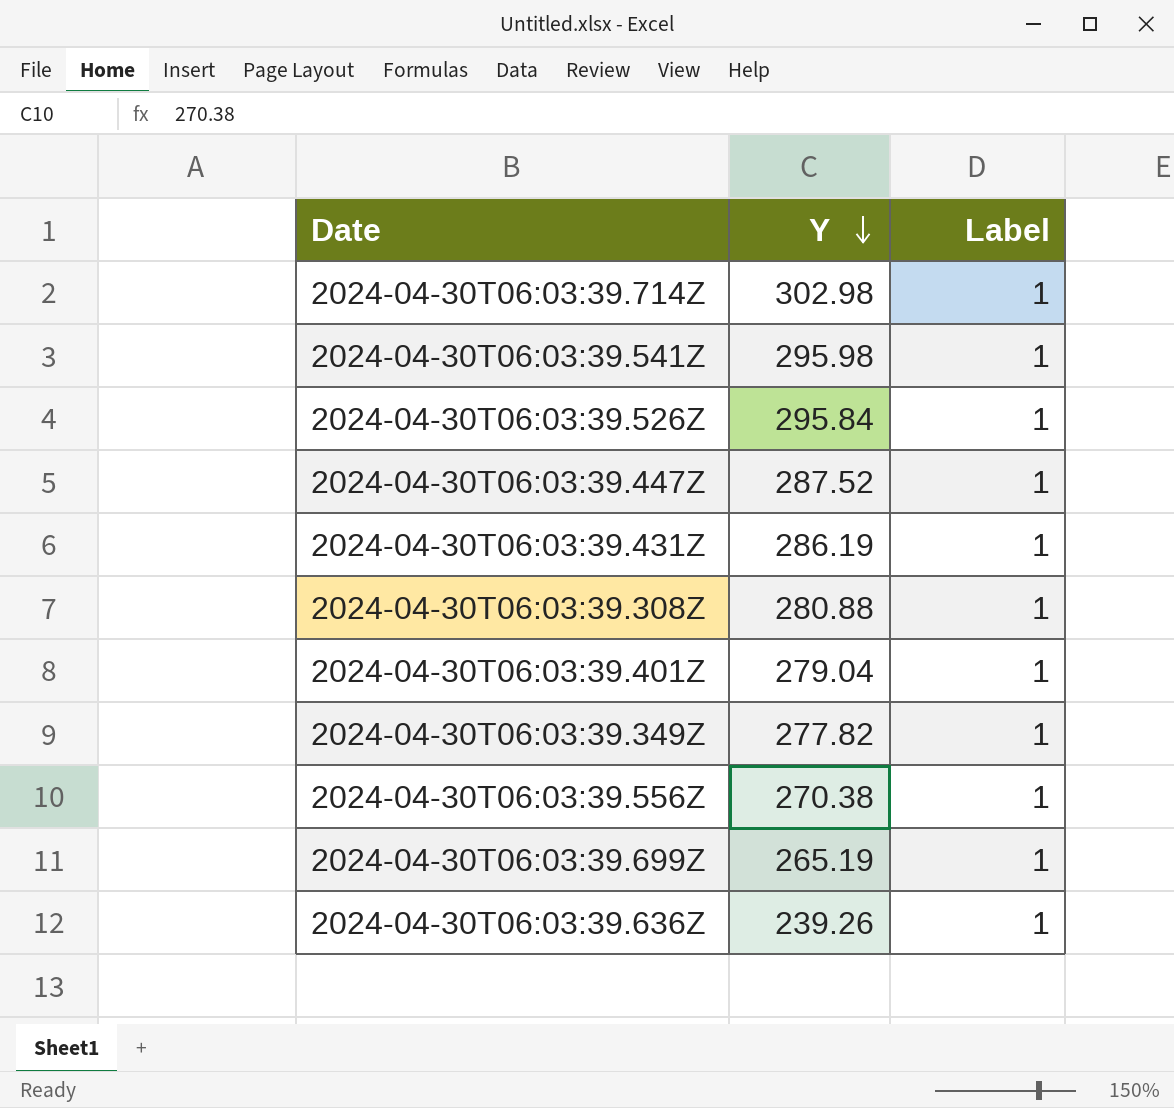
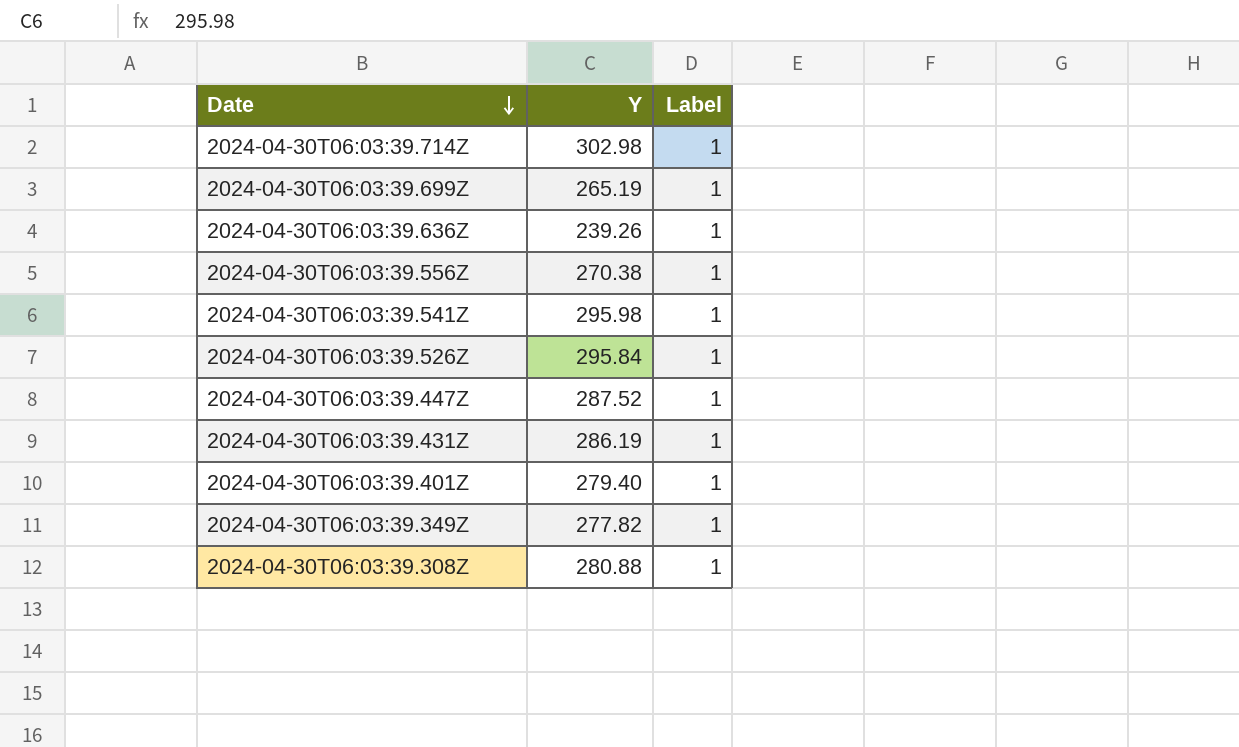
row order: Y descending -> Date descending
2024-04-30T06:03:39.401Z | Y: 279.04 -> 279.40

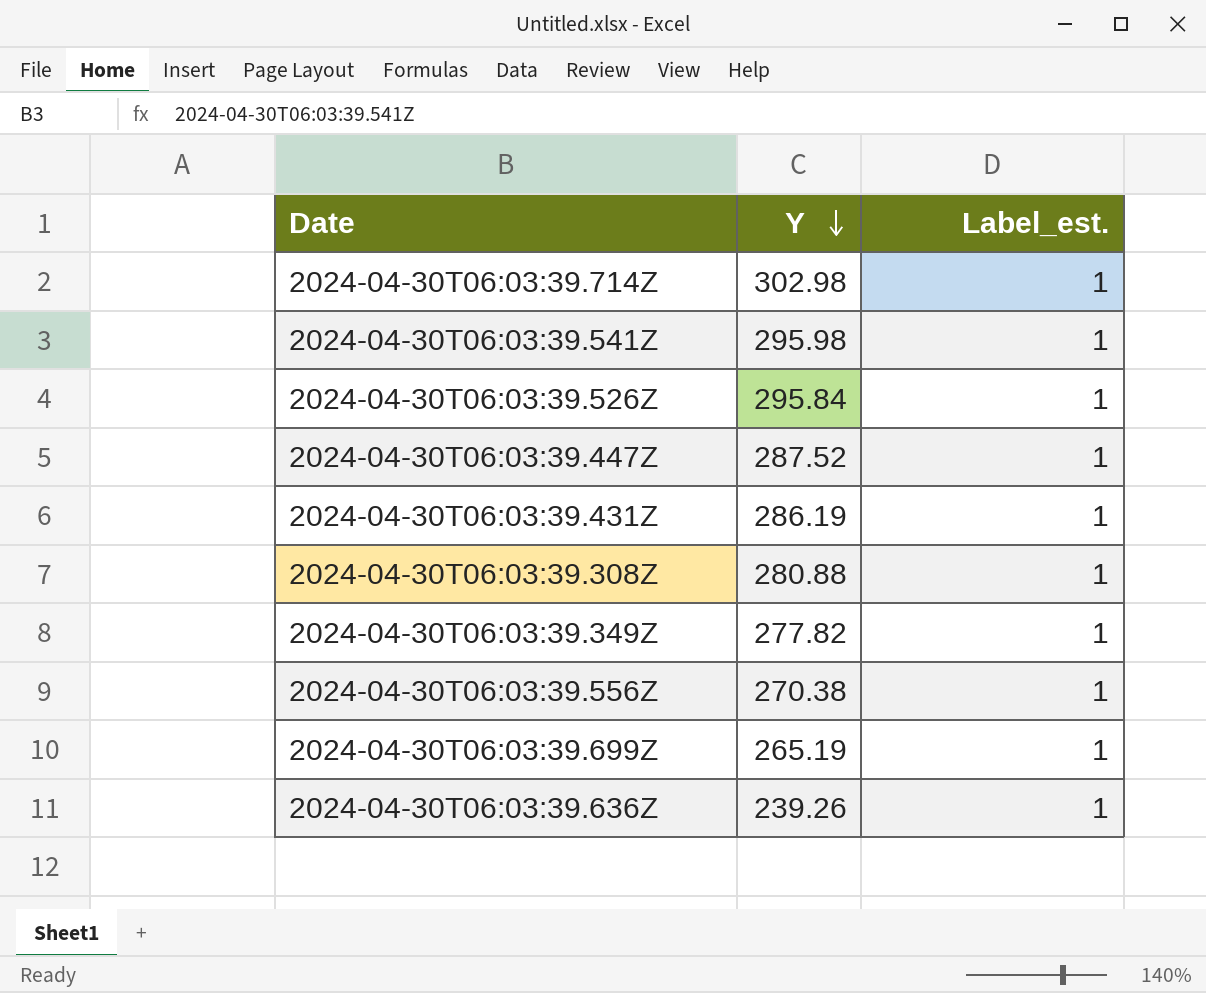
row order: Date descending -> Y descending
column name: Label -> Label_est.
row 2024-04-30T06:03:39.401Z: 279.40 | 1 -> none

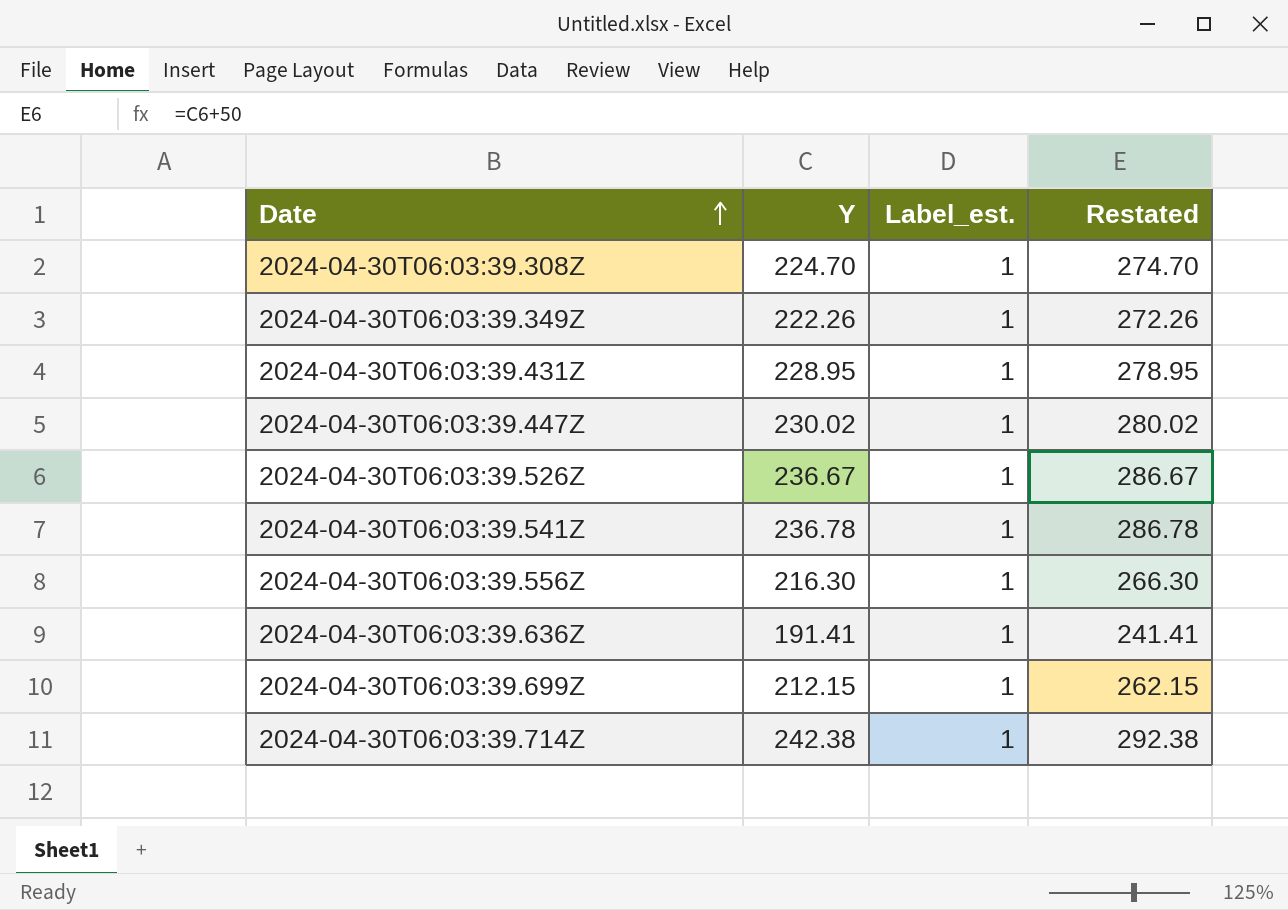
row order: Y descending -> Date ascending
column Restated | formula: none -> [Y] + 50
2024-04-30T06:03:39.308Z | Y: 280.88 -> 224.70
2024-04-30T06:03:39.349Z | Y: 277.82 -> 222.26
2024-04-30T06:03:39.431Z | Y: 286.19 -> 228.95
2024-04-30T06:03:39.447Z | Y: 287.52 -> 230.02
2024-04-30T06:03:39.526Z | Y: 295.84 -> 236.67
2024-04-30T06:03:39.541Z | Y: 295.98 -> 236.78
2024-04-30T06:03:39.556Z | Y: 270.38 -> 216.30
2024-04-30T06:03:39.636Z | Y: 239.26 -> 191.41
2024-04-30T06:03:39.699Z | Y: 265.19 -> 212.15
2024-04-30T06:03:39.714Z | Y: 302.98 -> 242.38

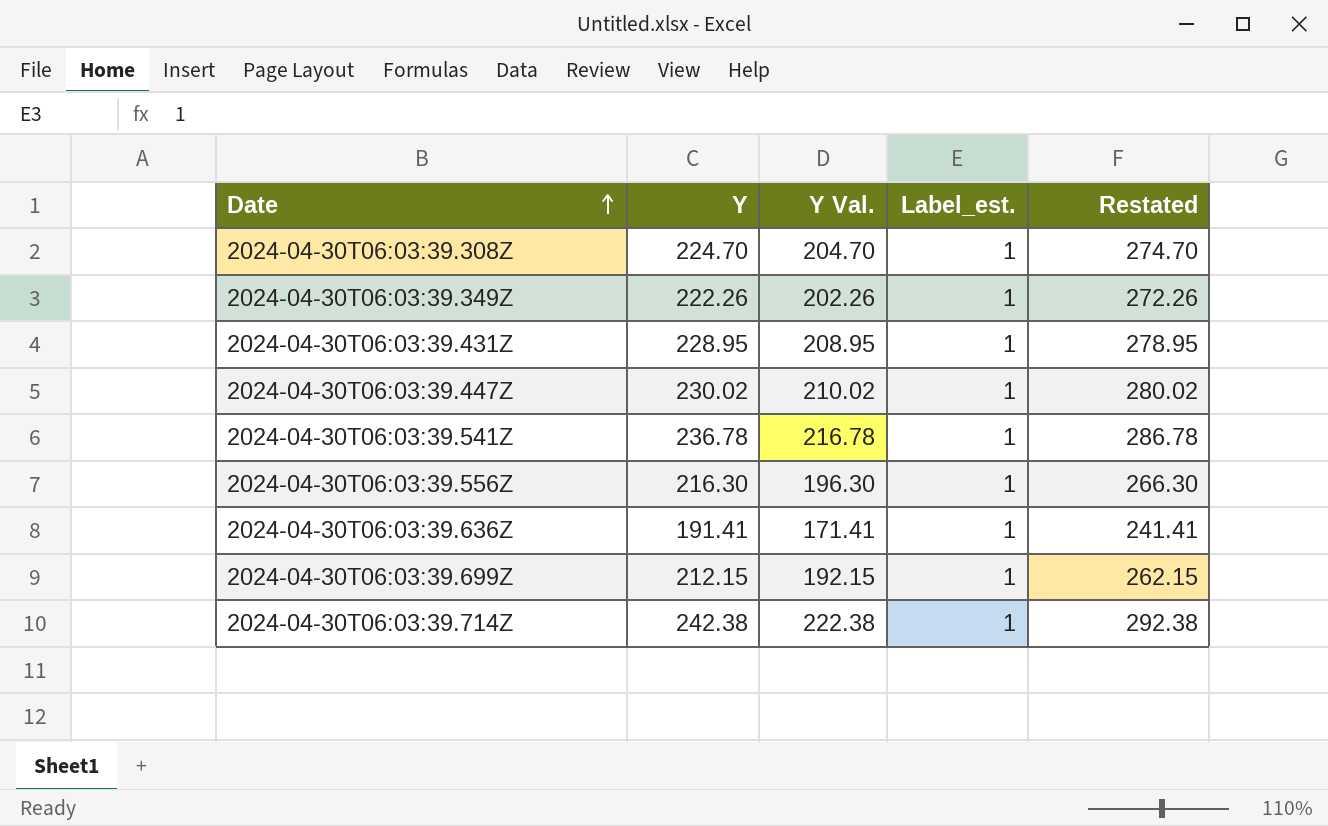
column Y Val. | formula: none -> [Y] - 20
row 2024-04-30T06:03:39.526Z: 236.67 | 1 | 286.67 -> none

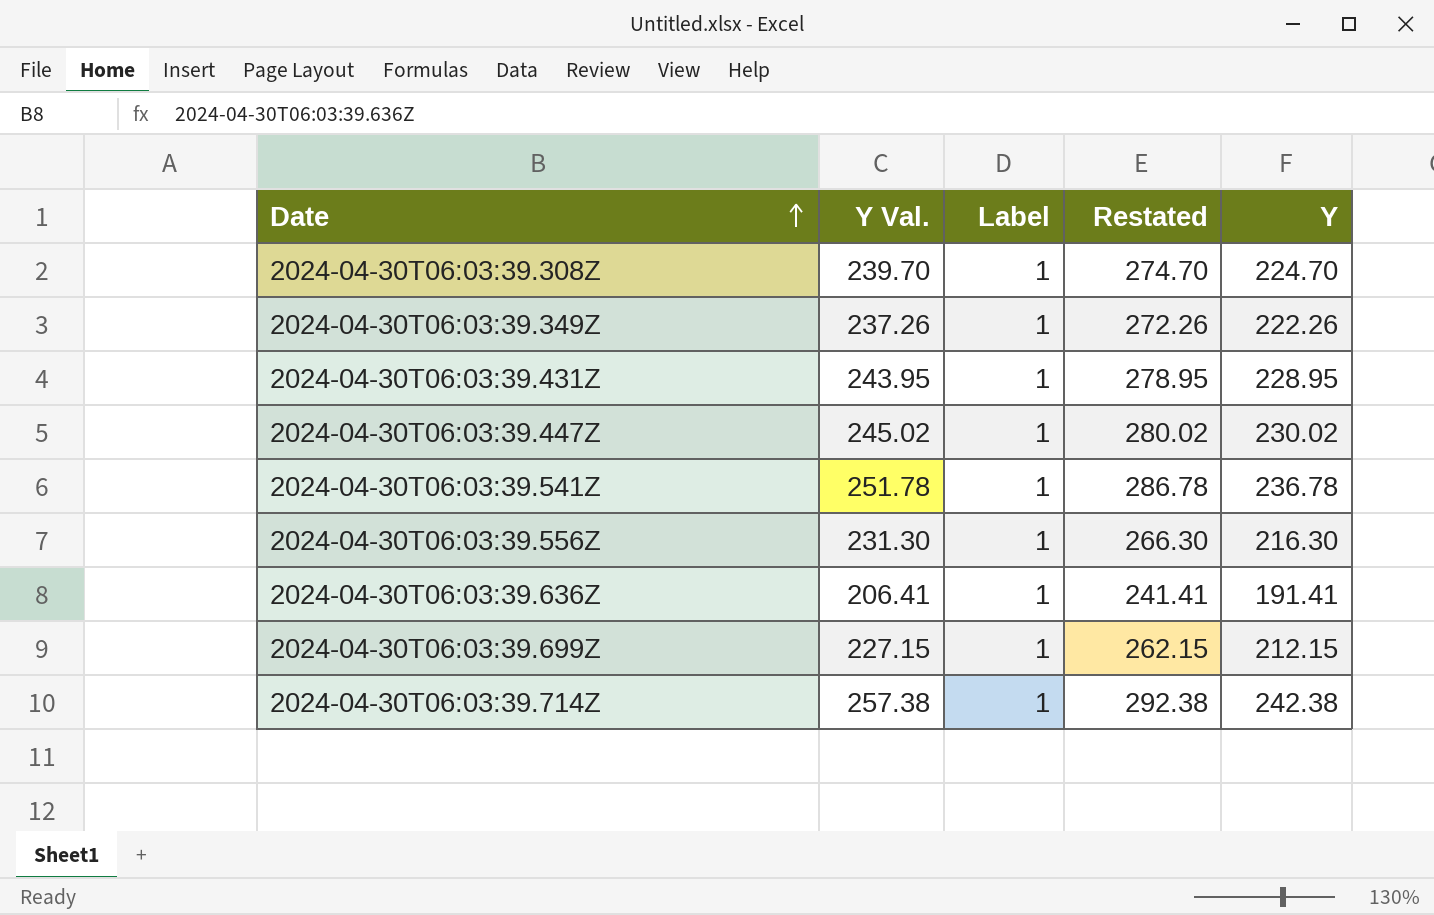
column Y Val. | formula: [Y] - 20 -> [Y] + 15
column name: Label_est. -> Label
column Y | position: 2 -> 5

